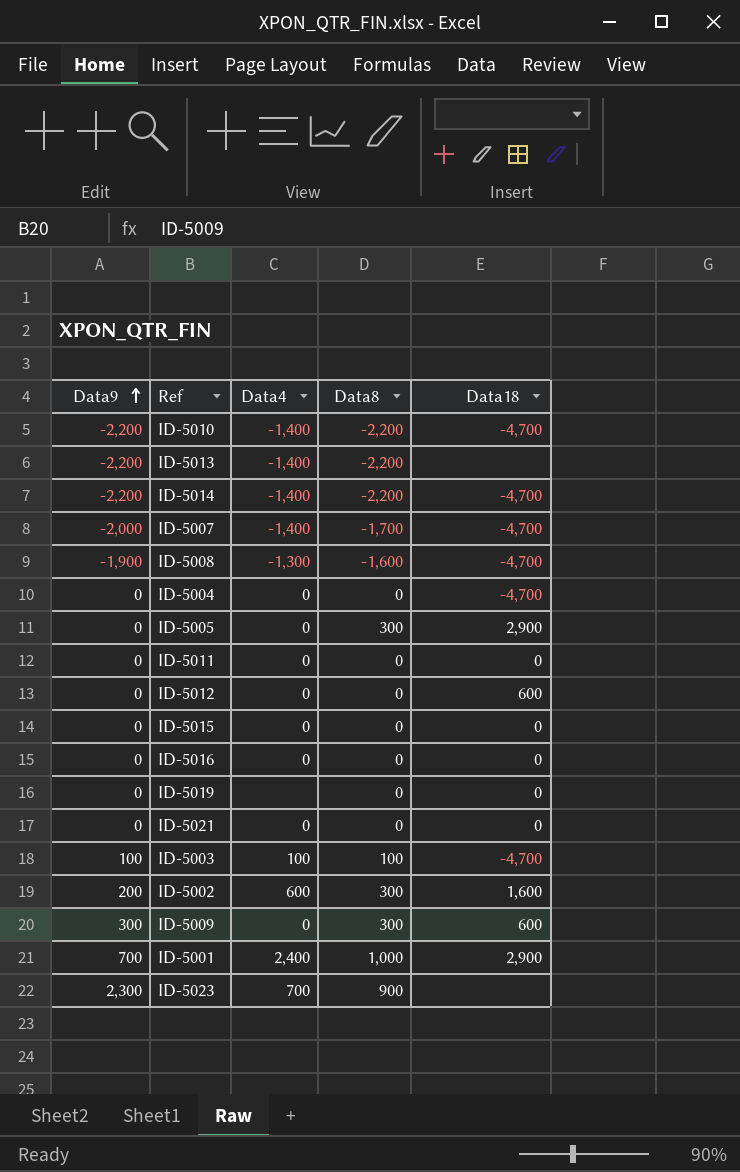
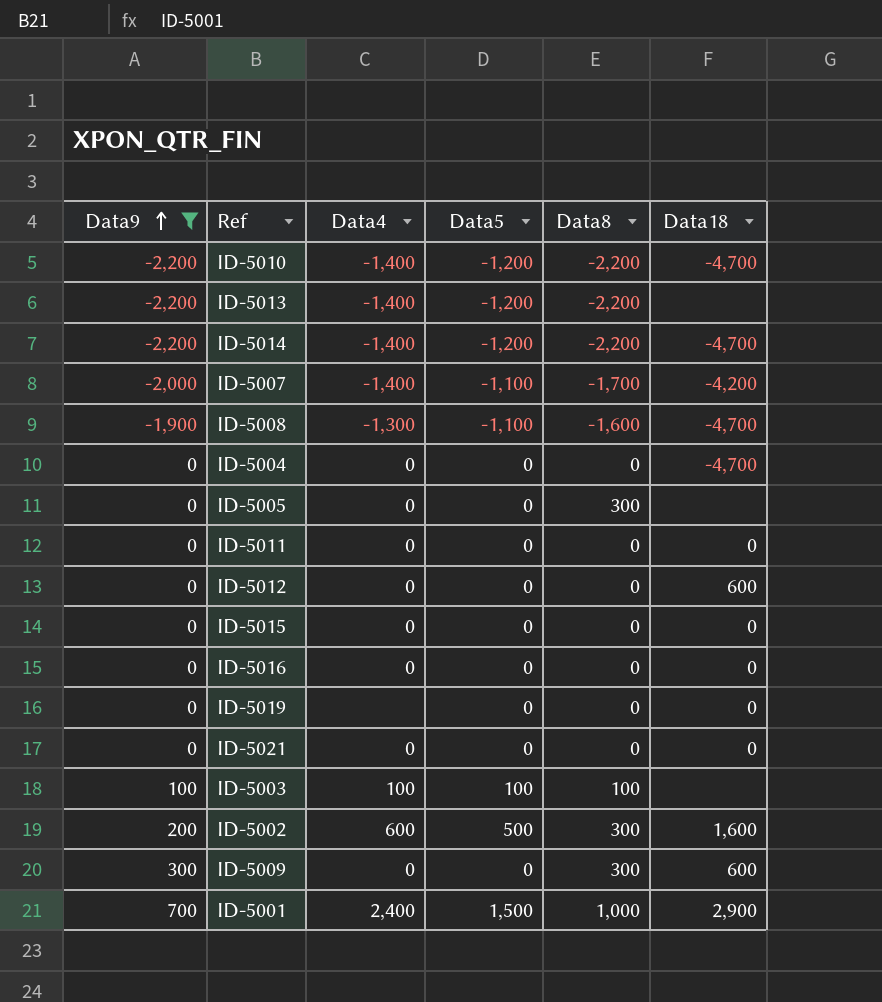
filter: none -> Data9 != 2,300
column Data5 | position: none -> 4
ID-5007 | Data18: -4,700 -> -4,200
ID-5005 | Data18: 2,900 -> none
ID-5003 | Data18: -4,700 -> none

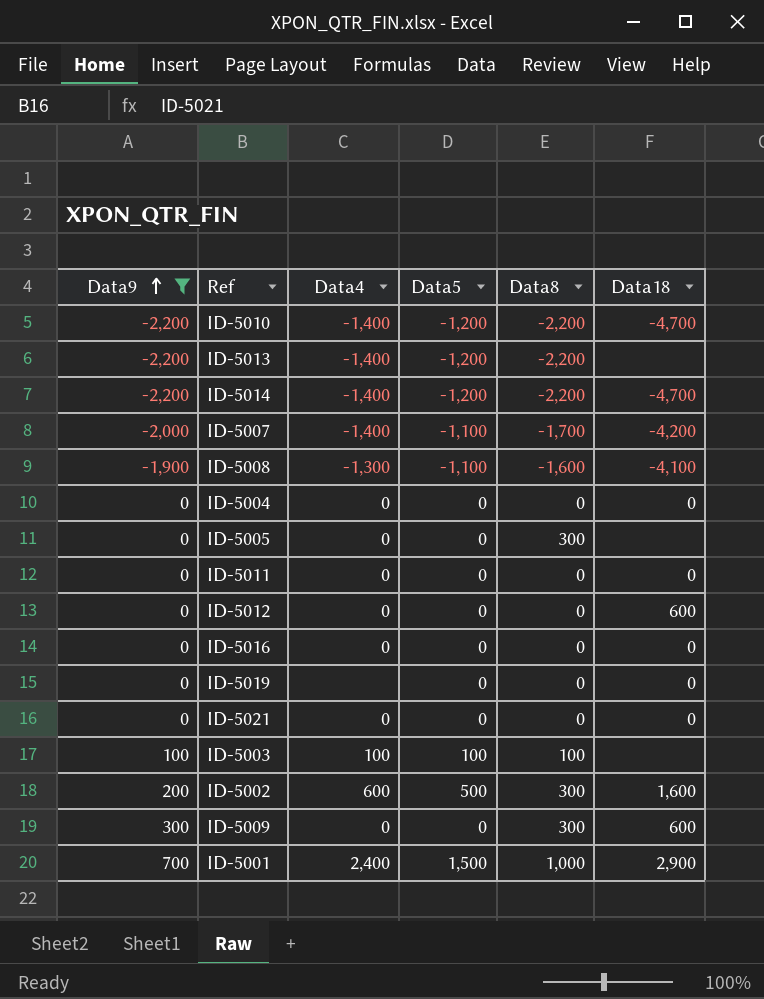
row ID-5015: 0 | 0 | 0 | 0 | 0 -> none
ID-5008 | Data18: -4,700 -> -4,100
ID-5004 | Data18: -4,700 -> 0

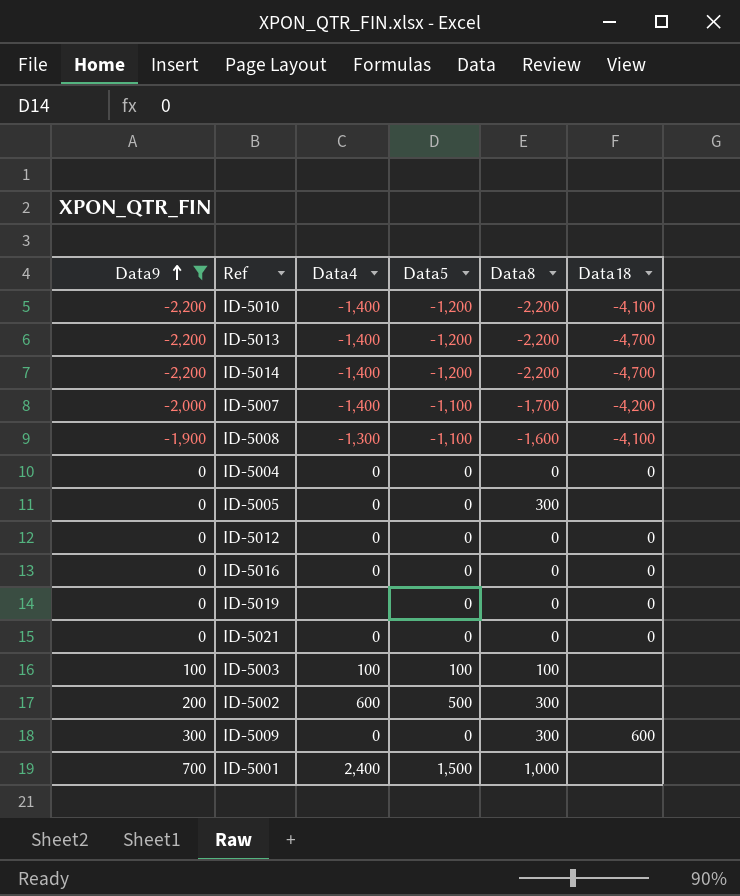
row ID-5011: 0 | 0 | 0 | 0 | 0 -> none
ID-5010 | Data18: -4,700 -> -4,100
ID-5013 | Data18: none -> -4,700
ID-5012 | Data18: 600 -> 0
ID-5002 | Data18: 1,600 -> none
ID-5001 | Data18: 2,900 -> none

